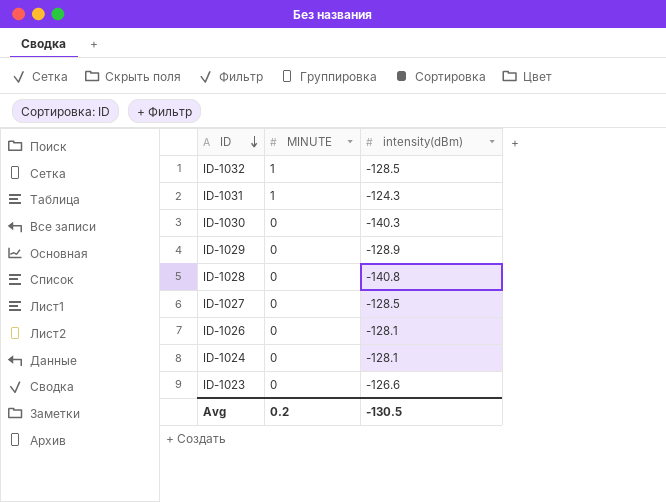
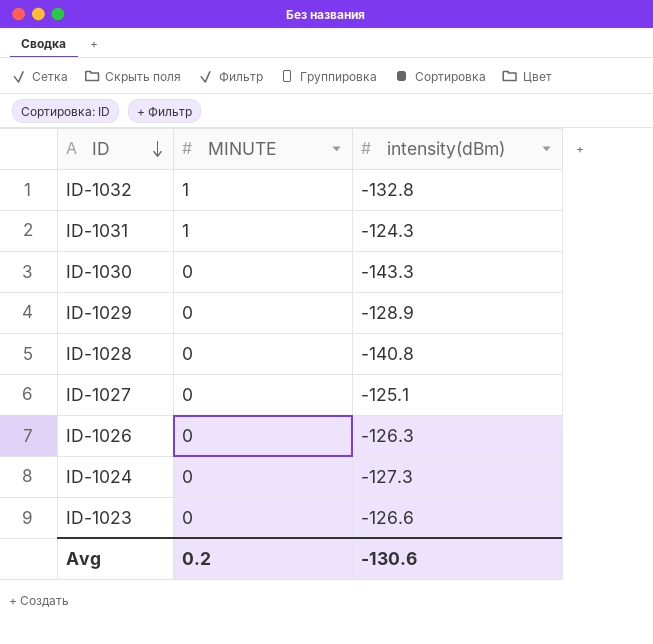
ID-1032 | intensity(dBm): -128.5 -> -132.8
ID-1030 | intensity(dBm): -140.3 -> -143.3
ID-1027 | intensity(dBm): -128.5 -> -125.1
ID-1026 | intensity(dBm): -128.1 -> -126.3
ID-1024 | intensity(dBm): -128.1 -> -127.3
Avg | intensity(dBm): -130.5 -> -130.6

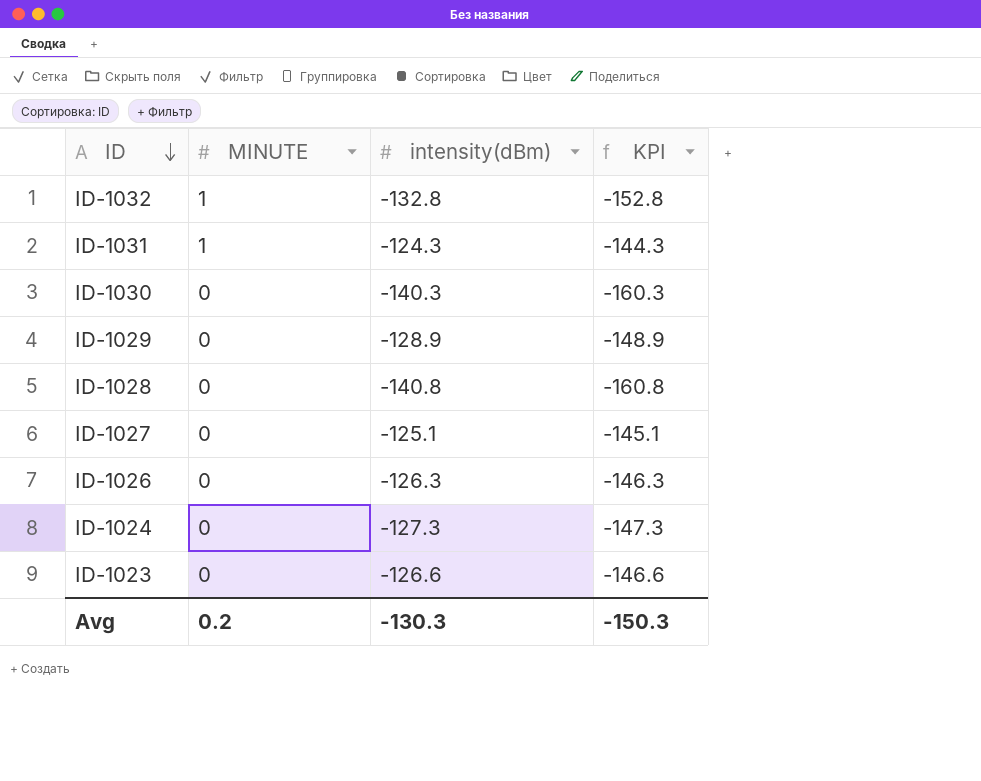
column KPI | formula: none -> [intensity(dBm)] - 20
ID-1030 | intensity(dBm): -143.3 -> -140.3
Avg | intensity(dBm): -130.6 -> -130.3

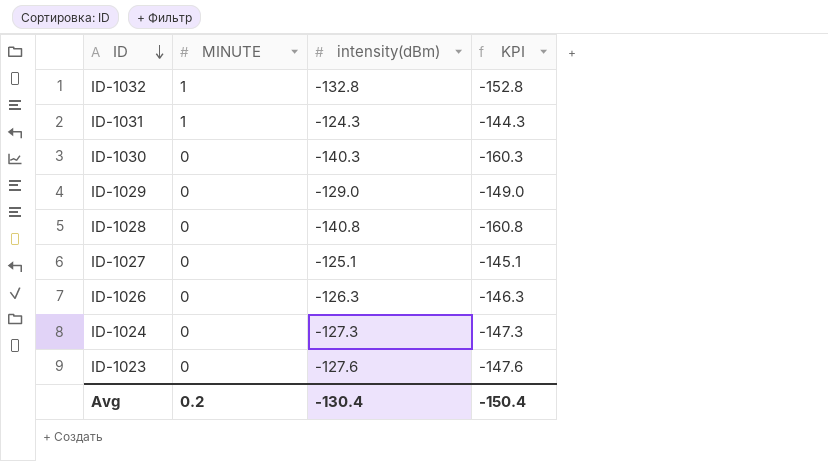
ID-1029 | intensity(dBm): -128.9 -> -129.0
ID-1029 | KPI: -148.9 -> -149.0
ID-1023 | intensity(dBm): -126.6 -> -127.6
ID-1023 | KPI: -146.6 -> -147.6
Avg | intensity(dBm): -130.3 -> -130.4
Avg | KPI: -150.3 -> -150.4

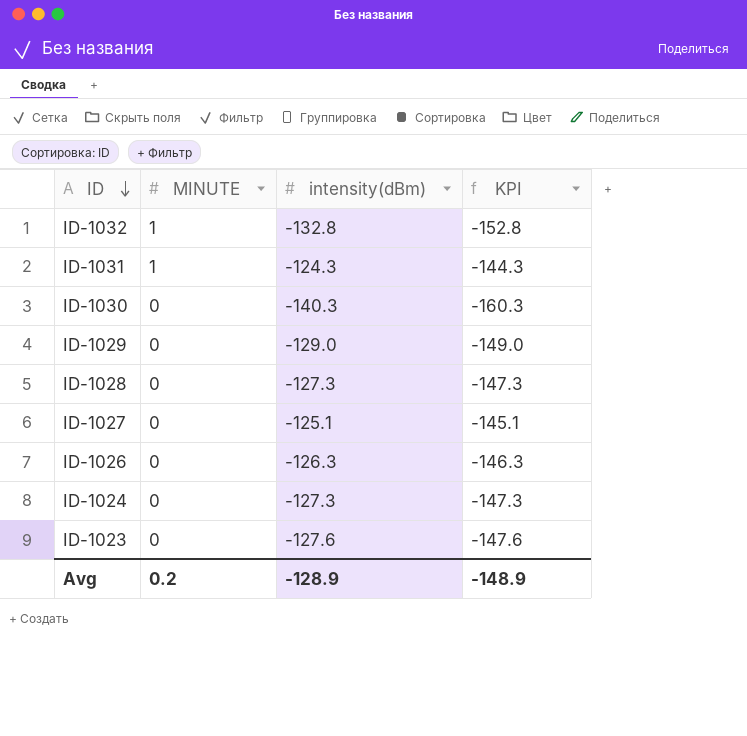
ID-1028 | intensity(dBm): -140.8 -> -127.3
ID-1028 | KPI: -160.8 -> -147.3
Avg | intensity(dBm): -130.4 -> -128.9
Avg | KPI: -150.4 -> -148.9

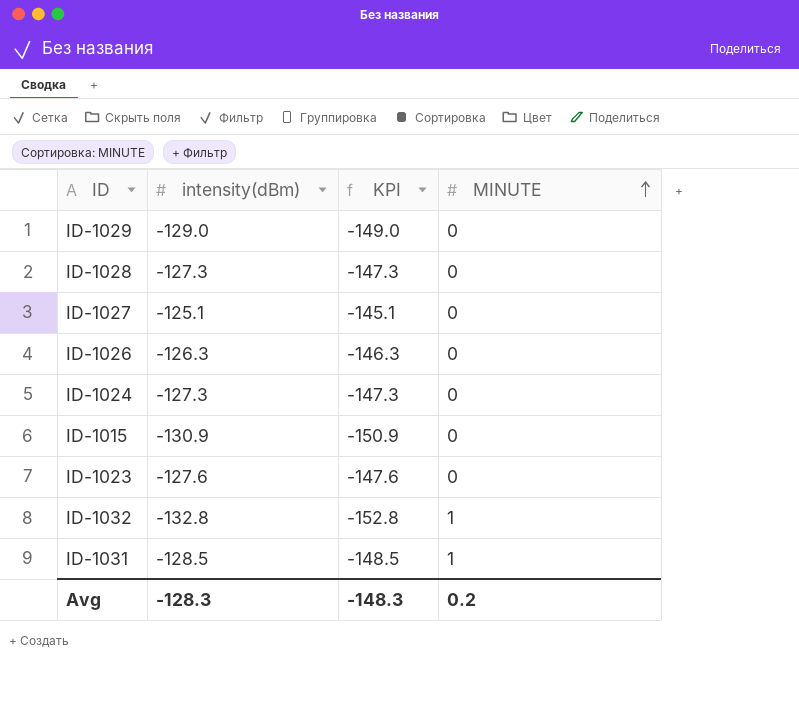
row order: ID descending -> MINUTE ascending
column MINUTE | position: 2 -> 4
row ID-1030: 0 | -140.3 | -160.3 -> none
row ID-1015: none -> -130.9 | -150.9 | 0
ID-1031 | intensity(dBm): -124.3 -> -128.5
ID-1031 | KPI: -144.3 -> -148.5
Avg | intensity(dBm): -128.9 -> -128.3
Avg | KPI: -148.9 -> -148.3

